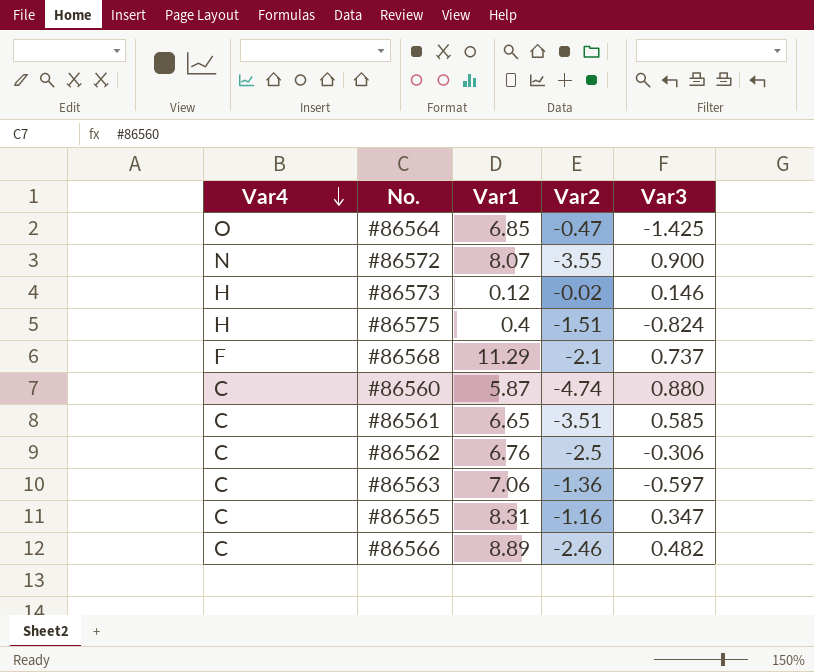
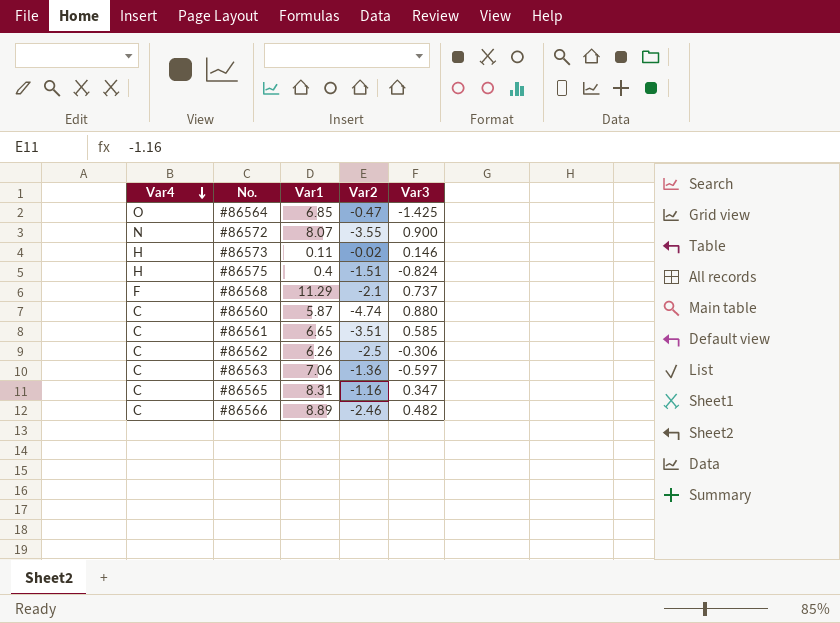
#86573 | Var1: 0.12 -> 0.11
#86562 | Var1: 6.76 -> 6.26

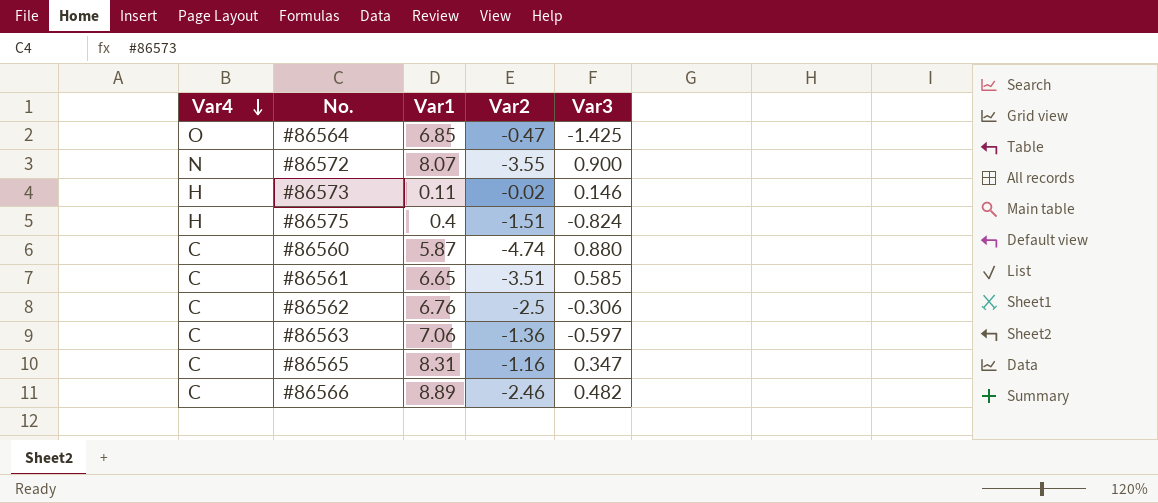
row #86568: F | 11.29 | -2.1 | 0.737 -> none
#86562 | Var1: 6.26 -> 6.76

